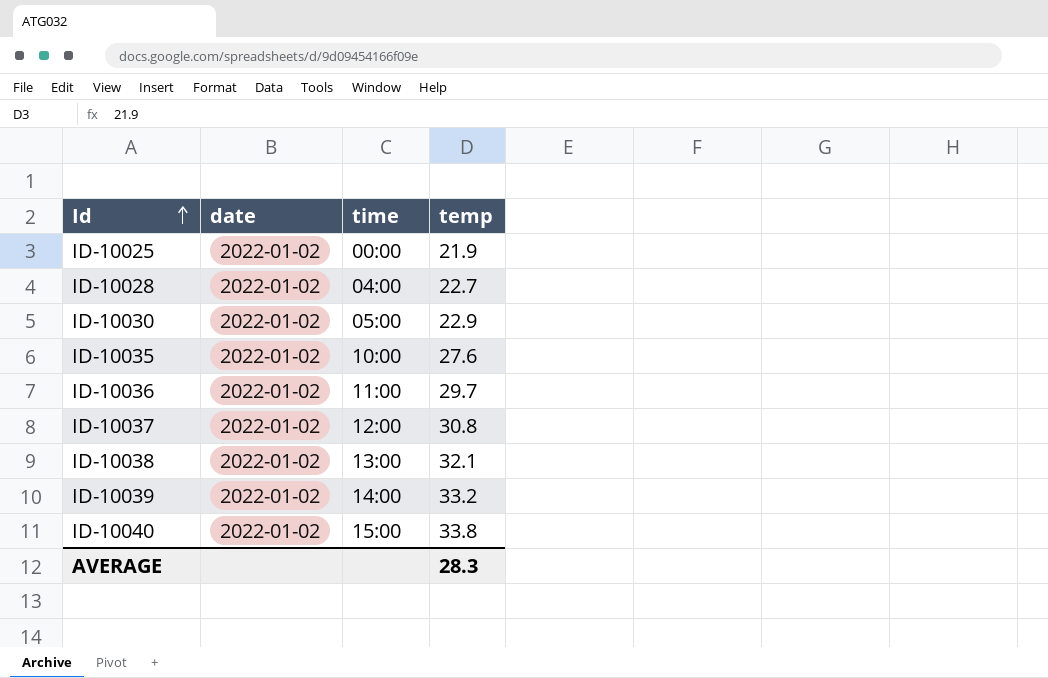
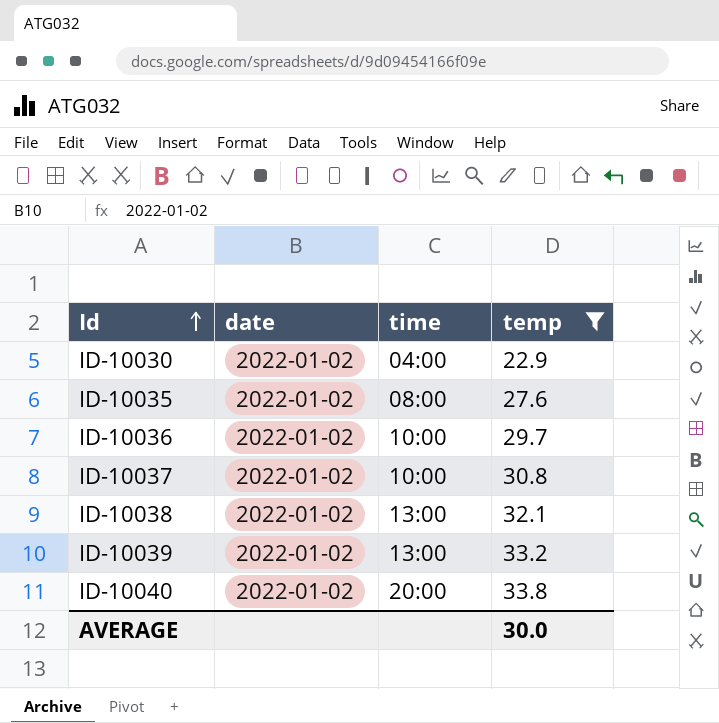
filter: none -> temp >= 22.9
ID-10030 | time: 05:00 -> 04:00
ID-10035 | time: 10:00 -> 08:00
ID-10036 | time: 11:00 -> 10:00
ID-10037 | time: 12:00 -> 10:00
ID-10039 | time: 14:00 -> 13:00
ID-10040 | time: 15:00 -> 20:00
AVERAGE | temp: 28.3 -> 30.0

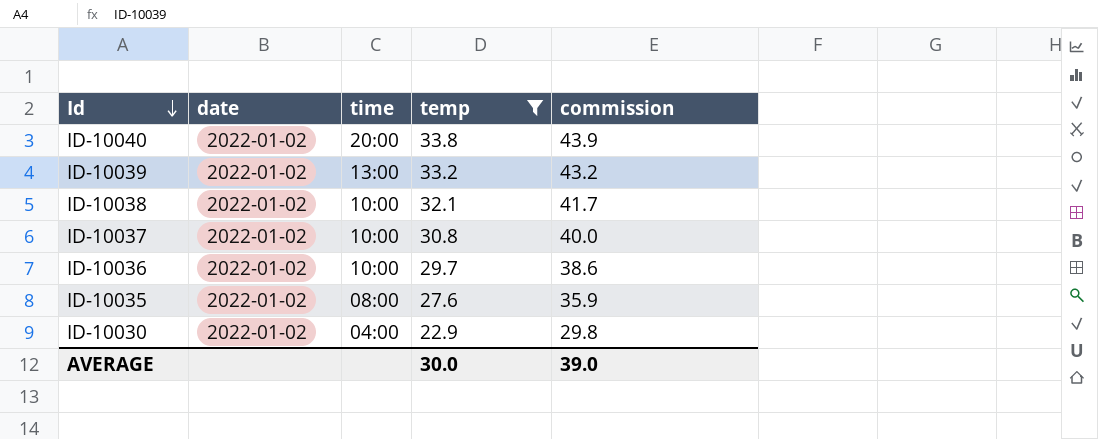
row order: Id ascending -> Id descending
column commission | formula: none -> [temp] * 1.3
ID-10038 | time: 13:00 -> 10:00

